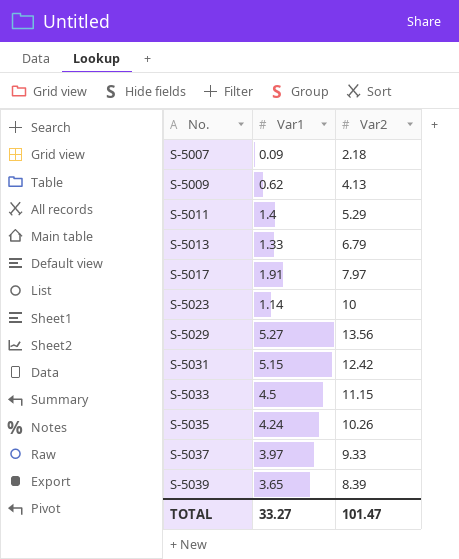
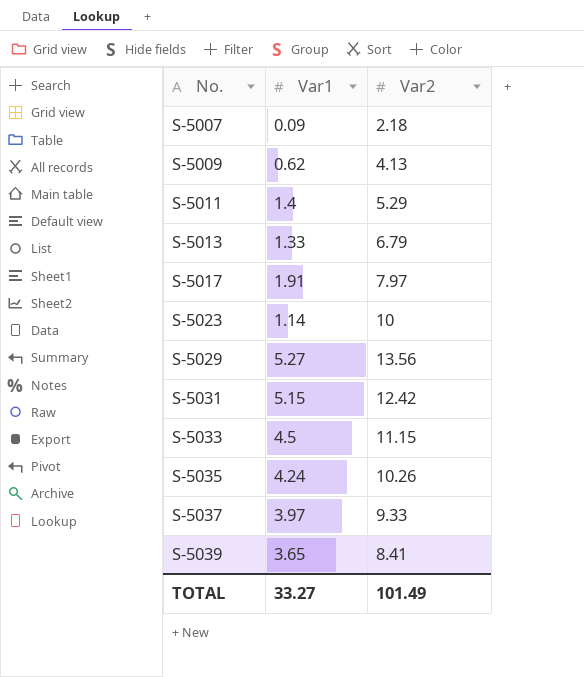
S-5039 | Var2: 8.39 -> 8.41
TOTAL | Var2: 101.47 -> 101.49

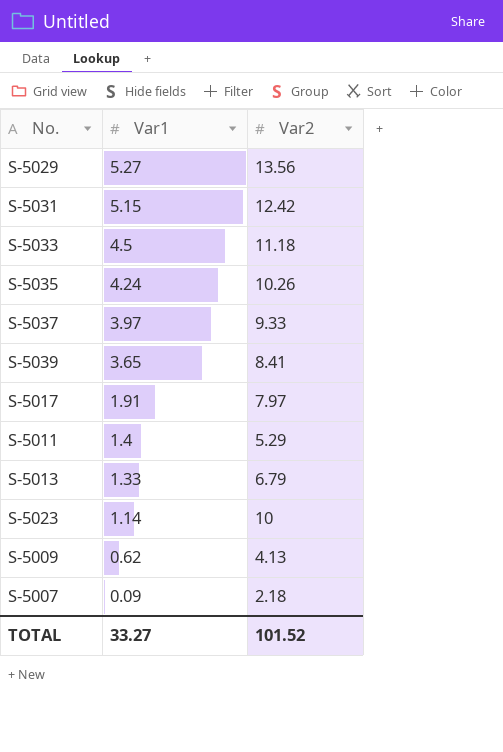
row order: No. ascending -> Var1 descending
S-5033 | Var2: 11.15 -> 11.18
TOTAL | Var2: 101.49 -> 101.52

